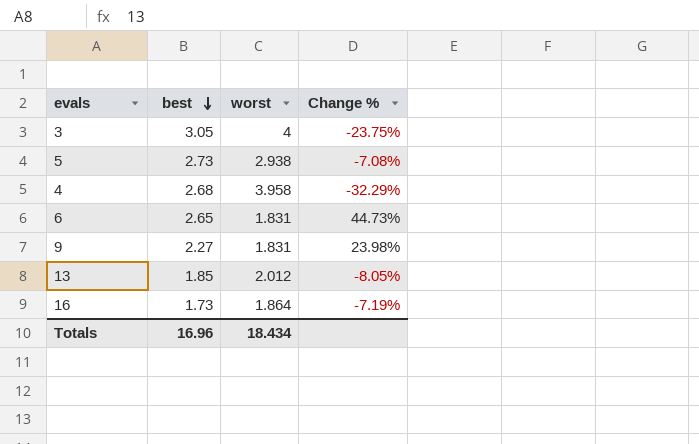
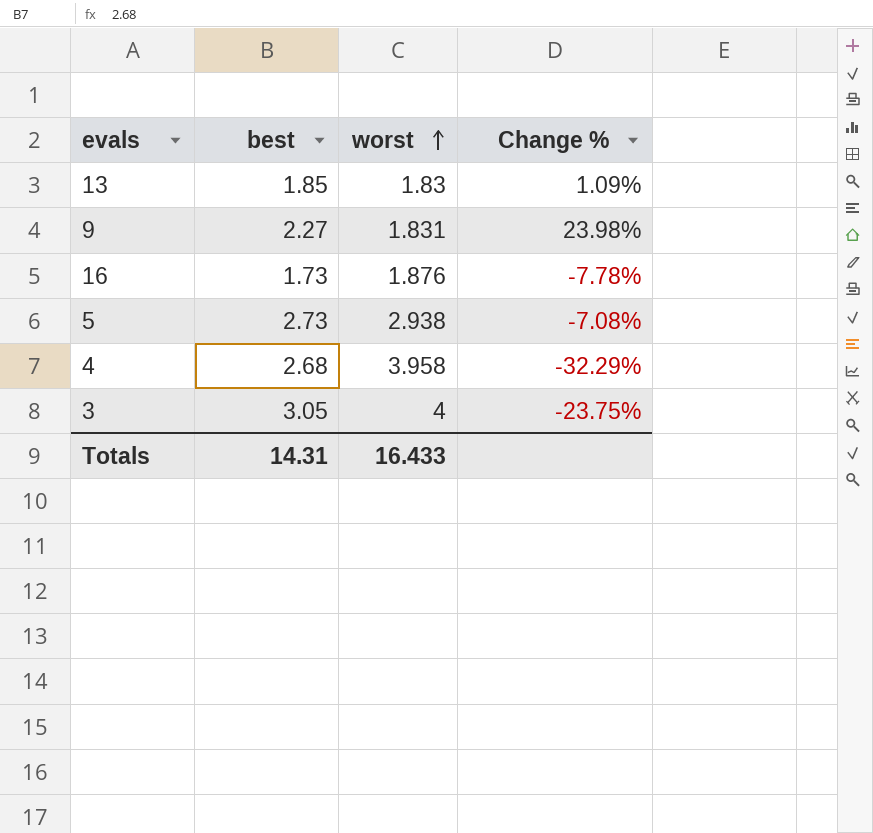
row order: best descending -> worst ascending
row 6: 2.65 | 1.831 | 44.73% -> none
13 | worst: 2.012 -> 1.83
13 | Change %: -8.05% -> 1.09%
16 | worst: 1.864 -> 1.876
16 | Change %: -7.19% -> -7.78%
Totals | best: 16.96 -> 14.31
Totals | worst: 18.434 -> 16.433

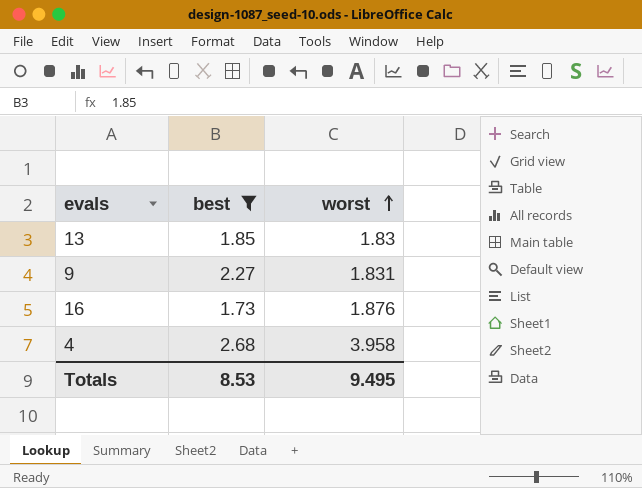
filter: none -> best <= 2.68
column Change % | formula: ([best] - [worst]) / [worst] -> none
Totals | best: 14.31 -> 8.53
Totals | worst: 16.433 -> 9.495

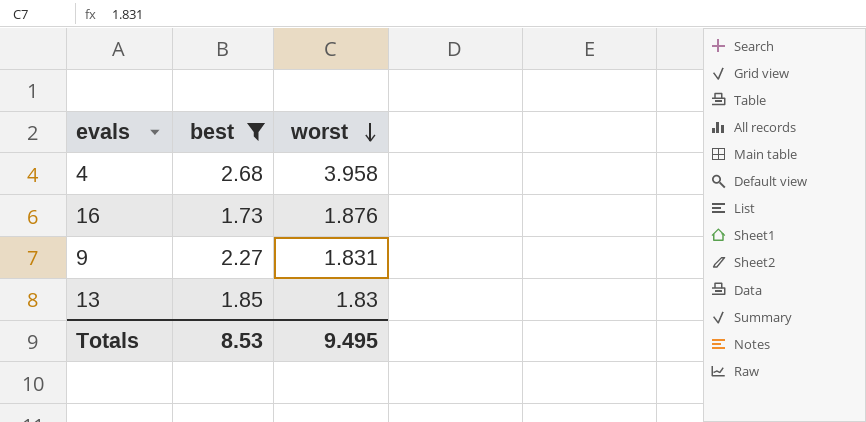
row order: worst ascending -> worst descending

